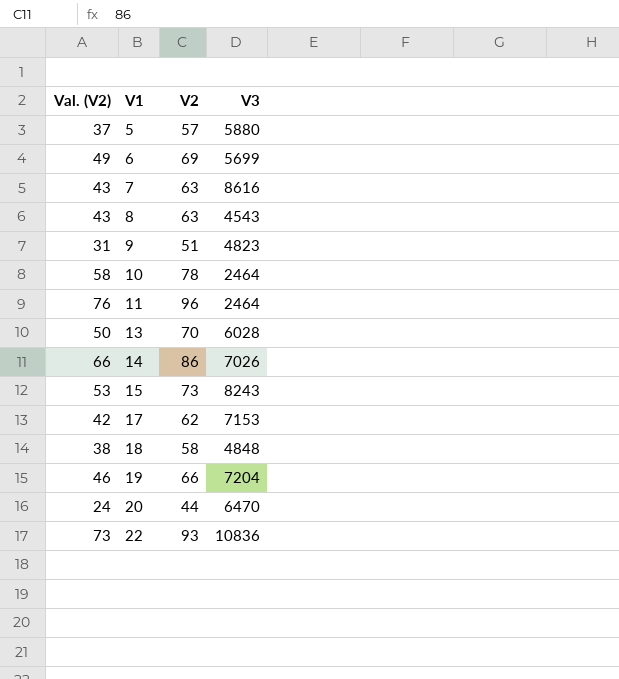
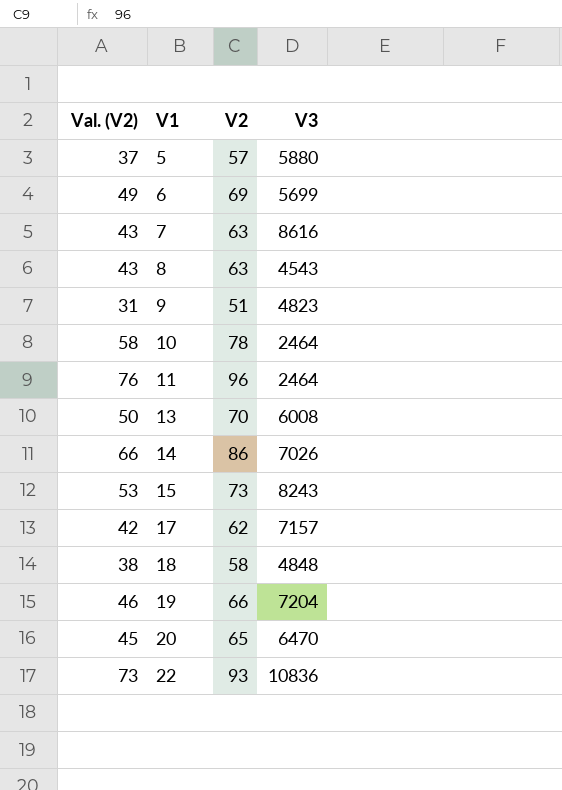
13 | V3: 6028 -> 6008
17 | V3: 7153 -> 7157
20 | Val. (V2): 24 -> 45
20 | V2: 44 -> 65

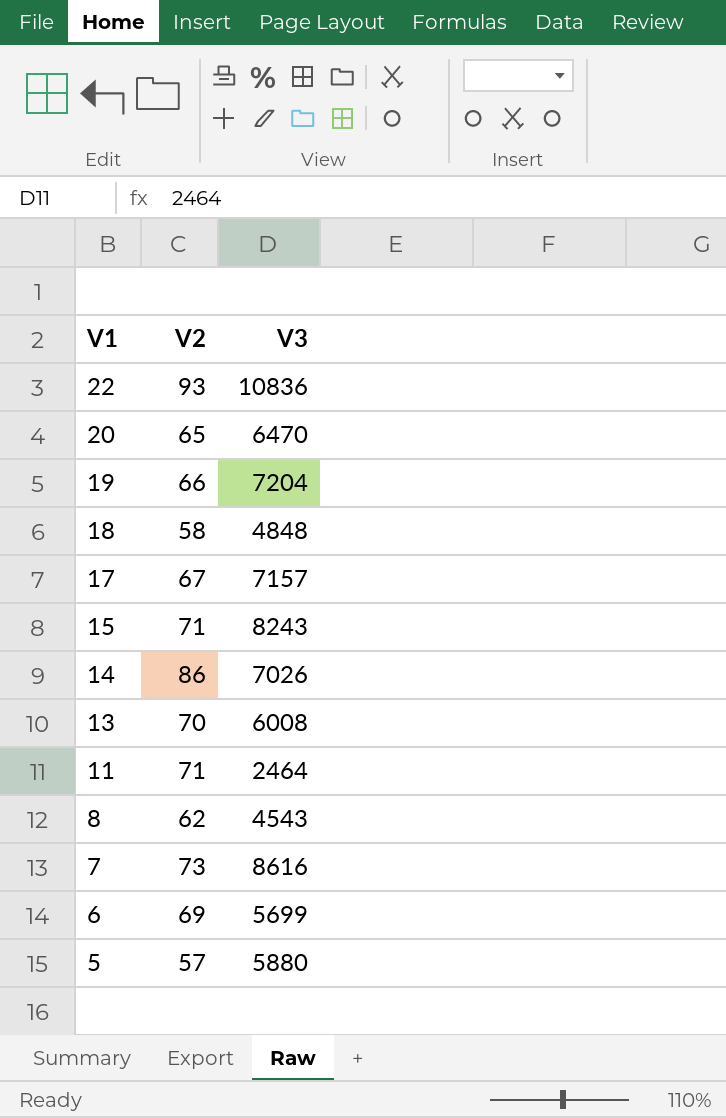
row order: V1 ascending -> V1 descending
column Val. (V2) | formula: [V2] - 20 -> none
row 9: 31 | 51 | 4823 -> none
row 10: 58 | 78 | 2464 -> none
17 | V2: 62 -> 67
15 | V2: 73 -> 71
11 | V2: 96 -> 71
8 | V2: 63 -> 62
7 | V2: 63 -> 73

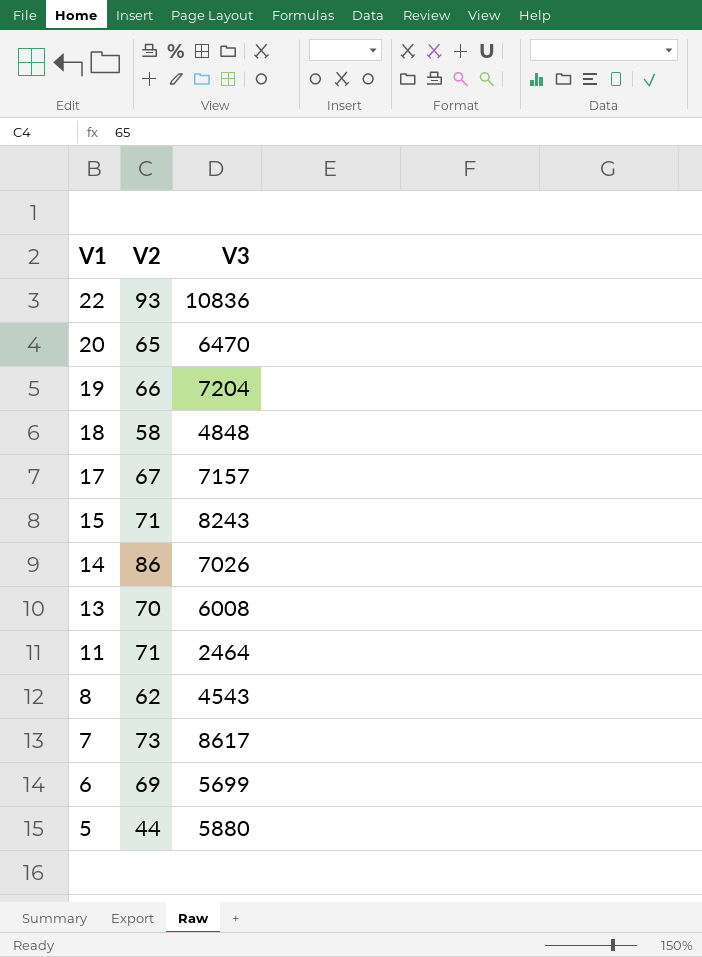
7 | V3: 8616 -> 8617
5 | V2: 57 -> 44

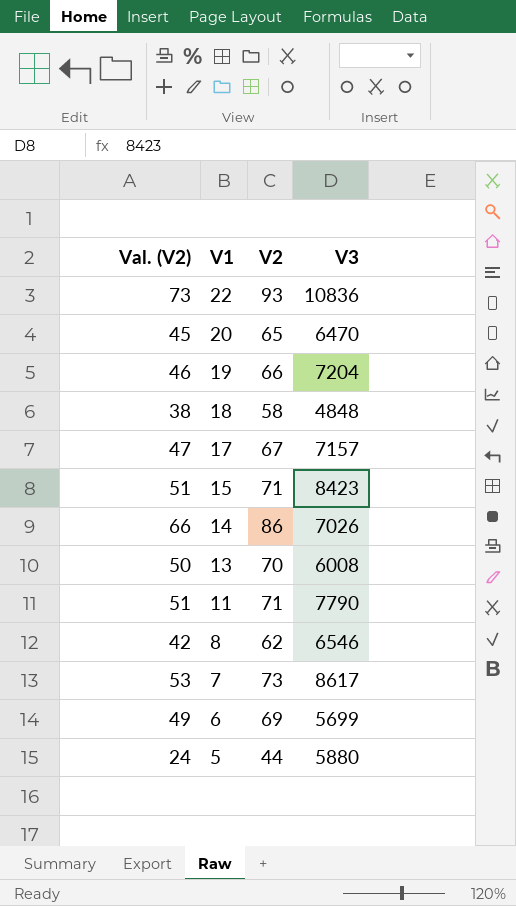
column Val. (V2) | formula: none -> [V2] - 20
15 | V3: 8243 -> 8423
11 | V3: 2464 -> 7790
8 | V3: 4543 -> 6546

